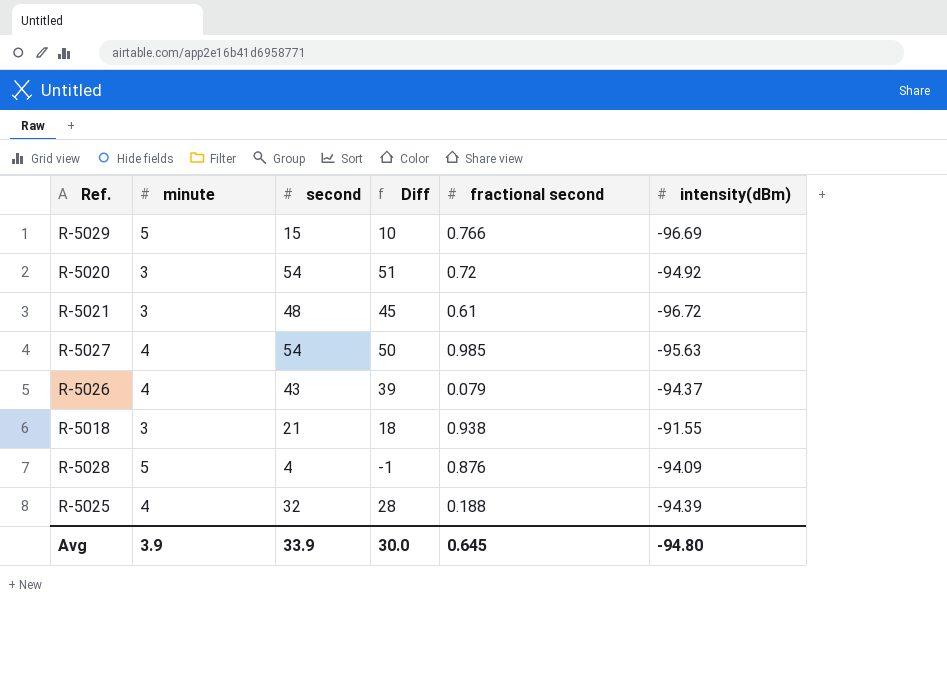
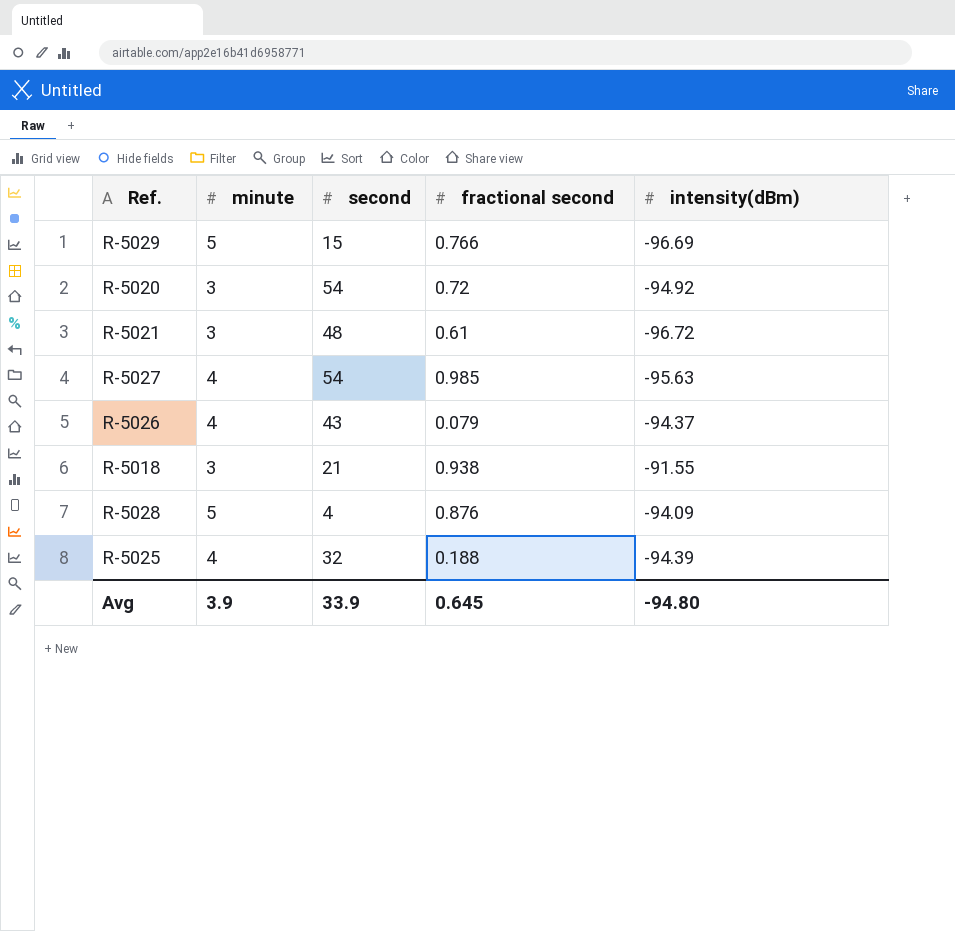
column Diff | formula: [second] - [minute] -> none

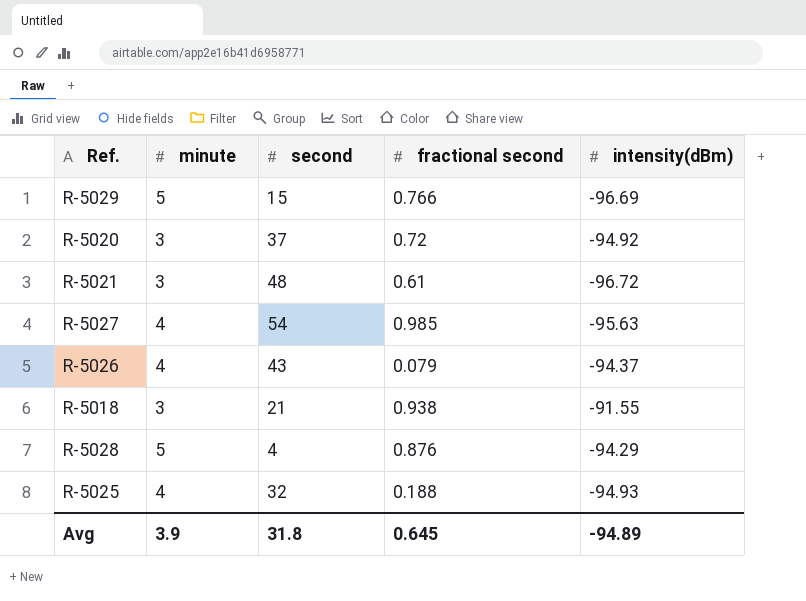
R-5020 | second: 54 -> 37
R-5028 | intensity(dBm): -94.09 -> -94.29
R-5025 | intensity(dBm): -94.39 -> -94.93
Avg | second: 33.9 -> 31.8
Avg | intensity(dBm): -94.80 -> -94.89

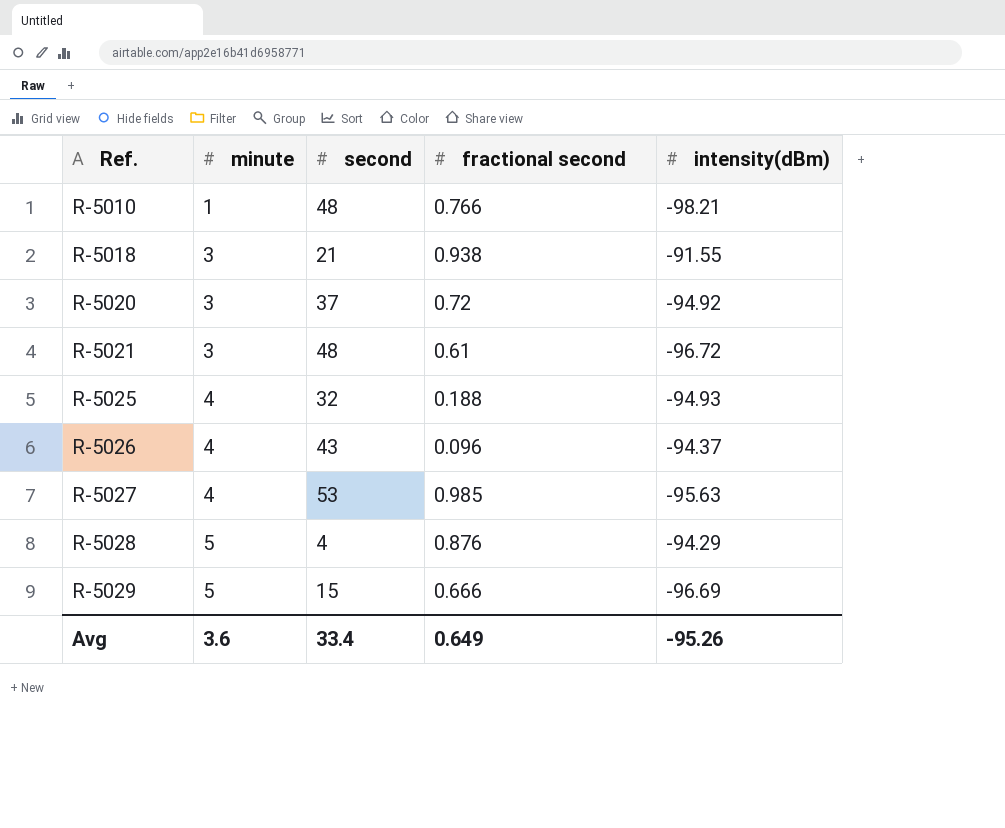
row order: none -> Ref. ascending
row R-5010: none -> 1 | 48 | 0.766 | -98.21
R-5026 | fractional second: 0.079 -> 0.096
R-5027 | second: 54 -> 53
R-5029 | fractional second: 0.766 -> 0.666
Avg | minute: 3.9 -> 3.6
Avg | second: 31.8 -> 33.4
Avg | fractional second: 0.645 -> 0.649
Avg | intensity(dBm): -94.89 -> -95.26

